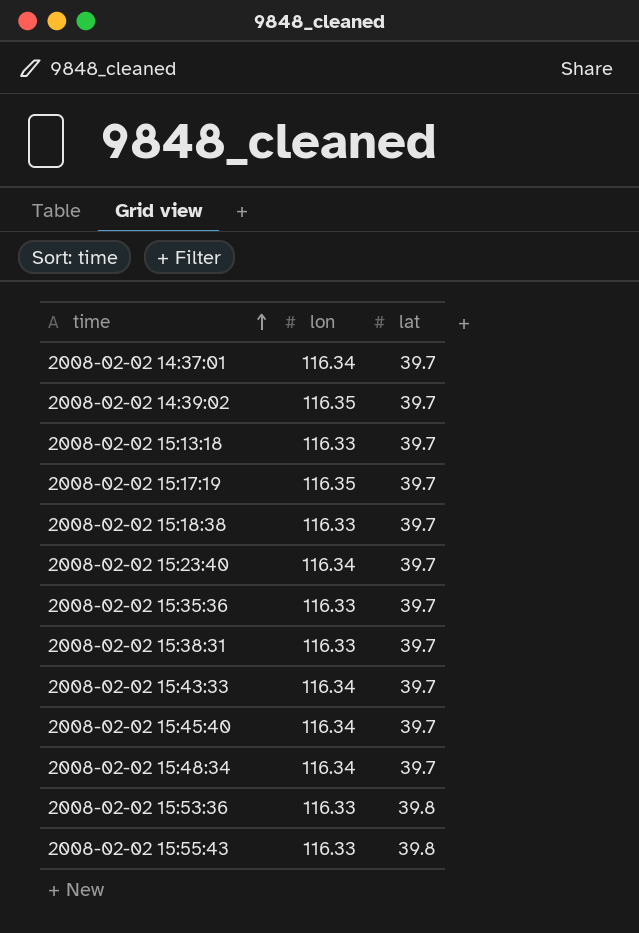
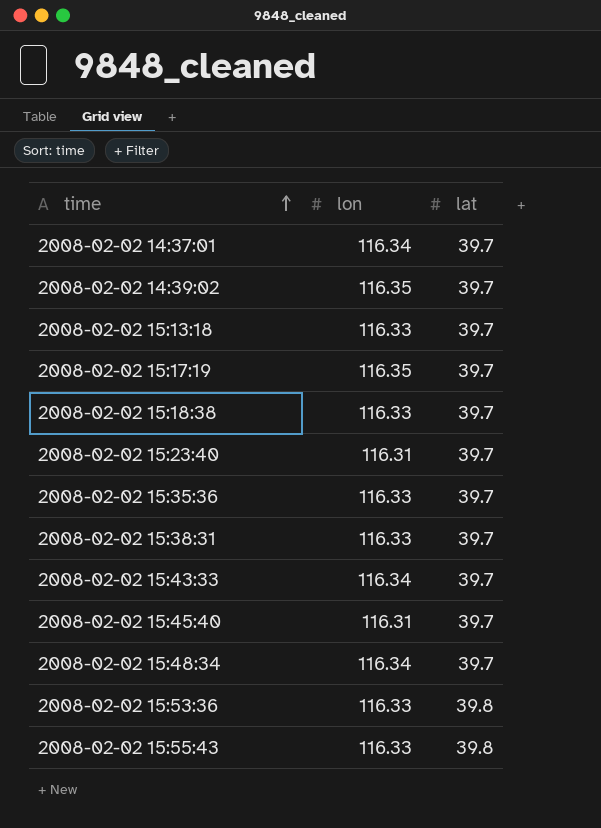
2008-02-02 15:23:40 | lon: 116.34 -> 116.31
2008-02-02 15:45:40 | lon: 116.34 -> 116.31

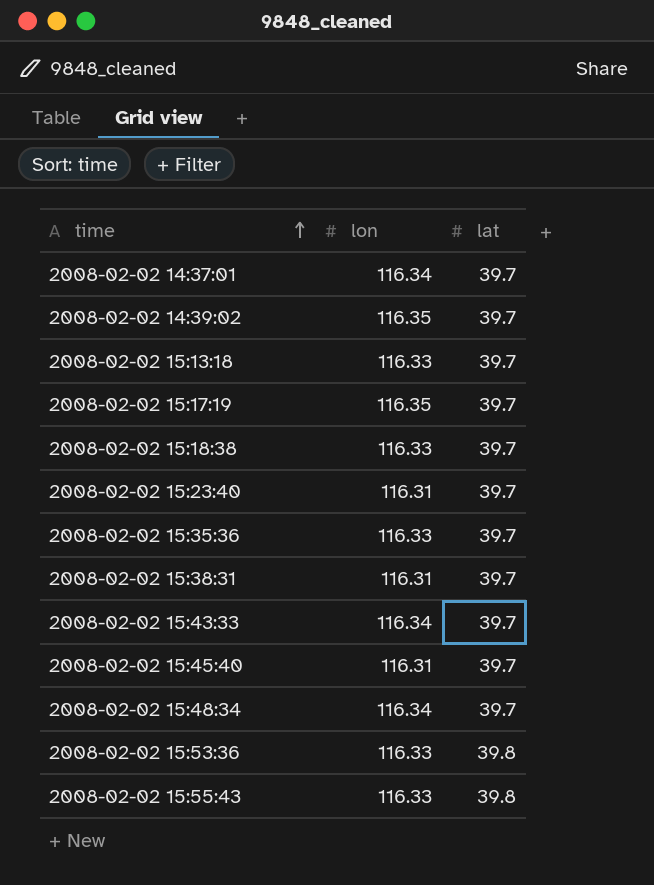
2008-02-02 15:38:31 | lon: 116.33 -> 116.31

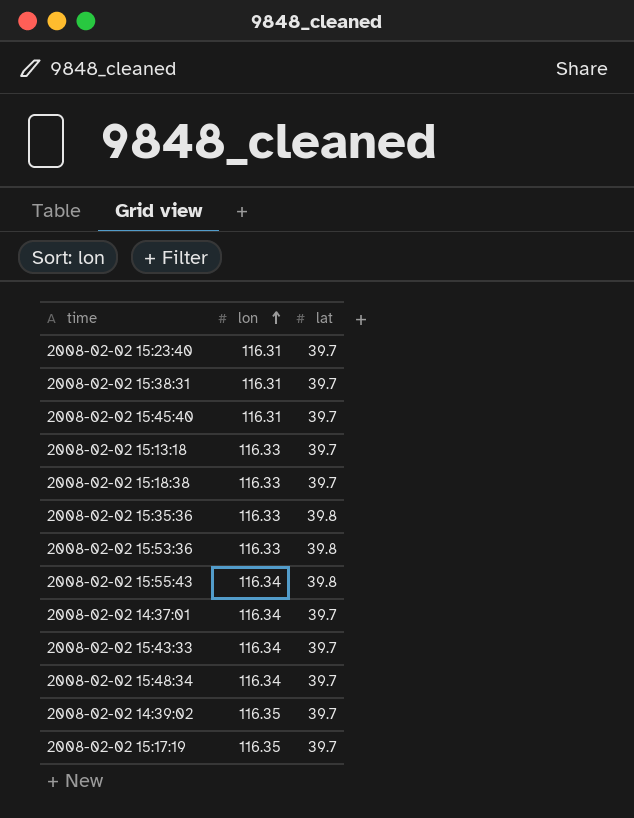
row order: time ascending -> lon ascending
2008-02-02 15:35:36 | lat: 39.7 -> 39.8
2008-02-02 15:55:43 | lon: 116.33 -> 116.34

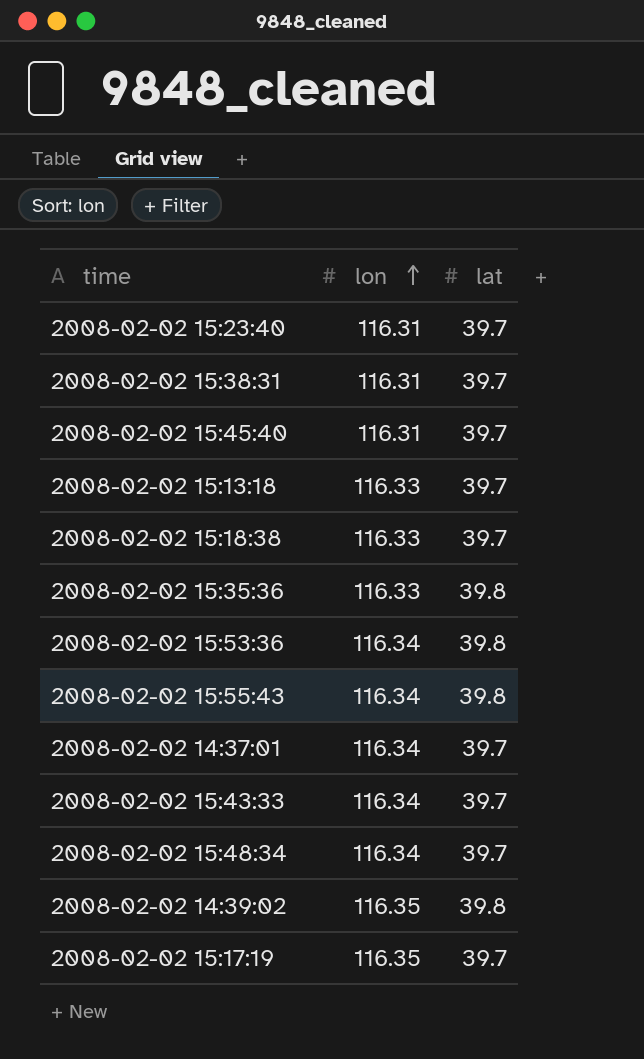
2008-02-02 15:53:36 | lon: 116.33 -> 116.34
2008-02-02 14:39:02 | lat: 39.7 -> 39.8

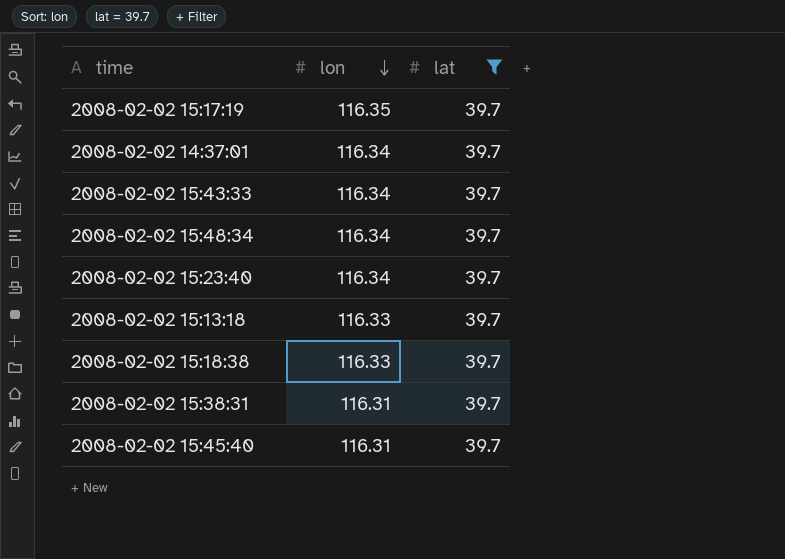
filter: none -> lat = 39.7
row order: lon ascending -> lon descending
2008-02-02 15:23:40 | lon: 116.31 -> 116.34

